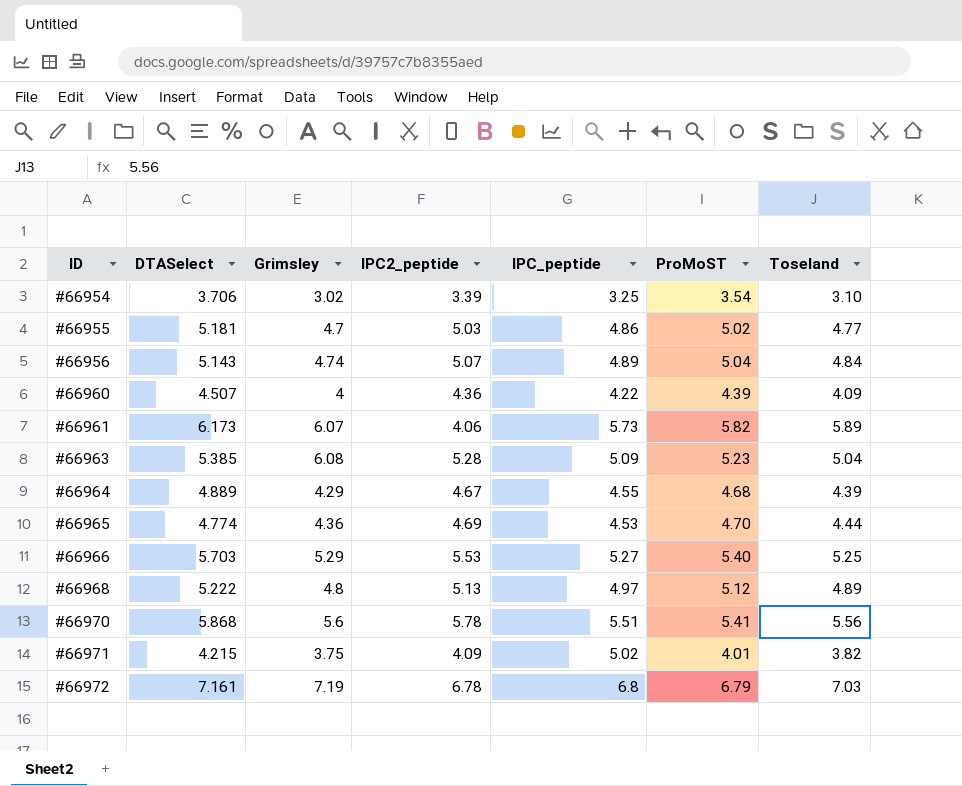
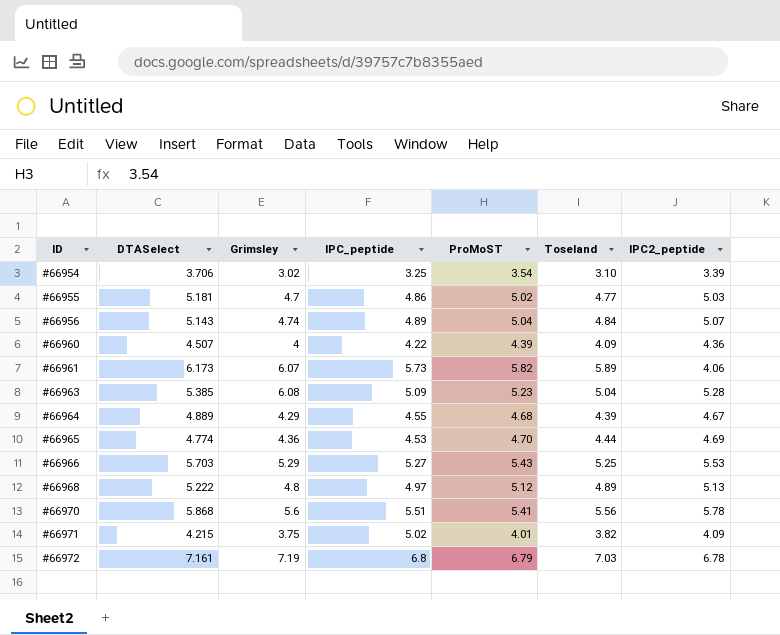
column IPC2_peptide | position: 4 -> 7
#66966 | ProMoST: 5.40 -> 5.43

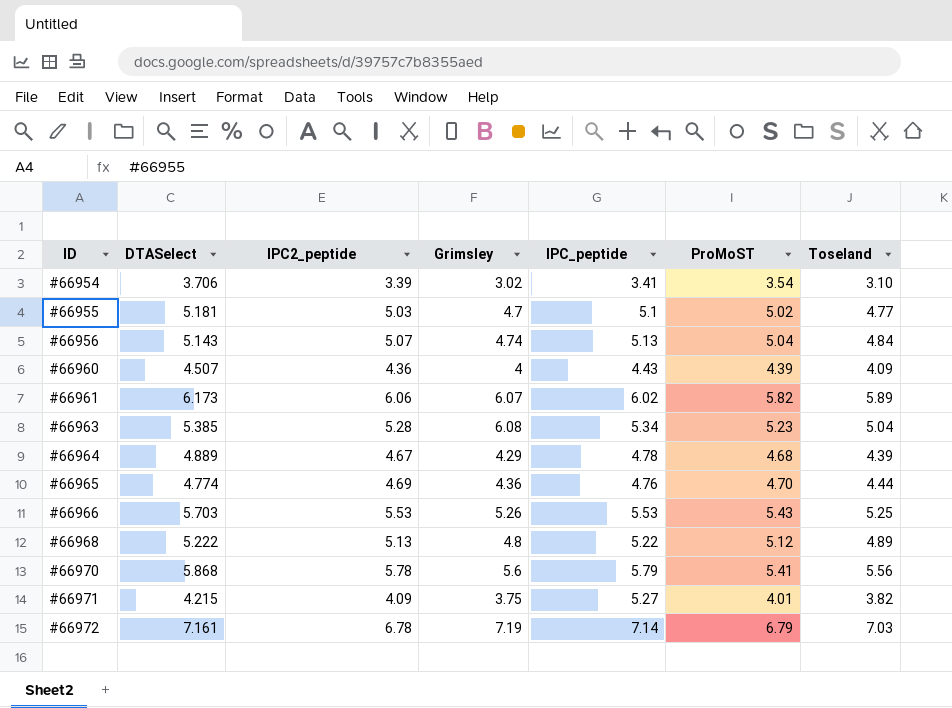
column IPC2_peptide | position: 7 -> 3
#66954 | IPC_peptide: 3.25 -> 3.41
#66955 | IPC_peptide: 4.86 -> 5.1
#66956 | IPC_peptide: 4.89 -> 5.13
#66960 | IPC_peptide: 4.22 -> 4.43
#66961 | IPC2_peptide: 4.06 -> 6.06
#66961 | IPC_peptide: 5.73 -> 6.02
#66963 | IPC_peptide: 5.09 -> 5.34
#66964 | IPC_peptide: 4.55 -> 4.78
#66965 | IPC_peptide: 4.53 -> 4.76
#66966 | Grimsley: 5.29 -> 5.26
#66966 | IPC_peptide: 5.27 -> 5.53
#66968 | IPC_peptide: 4.97 -> 5.22
#66970 | IPC_peptide: 5.51 -> 5.79
#66971 | IPC_peptide: 5.02 -> 5.27
#66972 | IPC_peptide: 6.8 -> 7.14

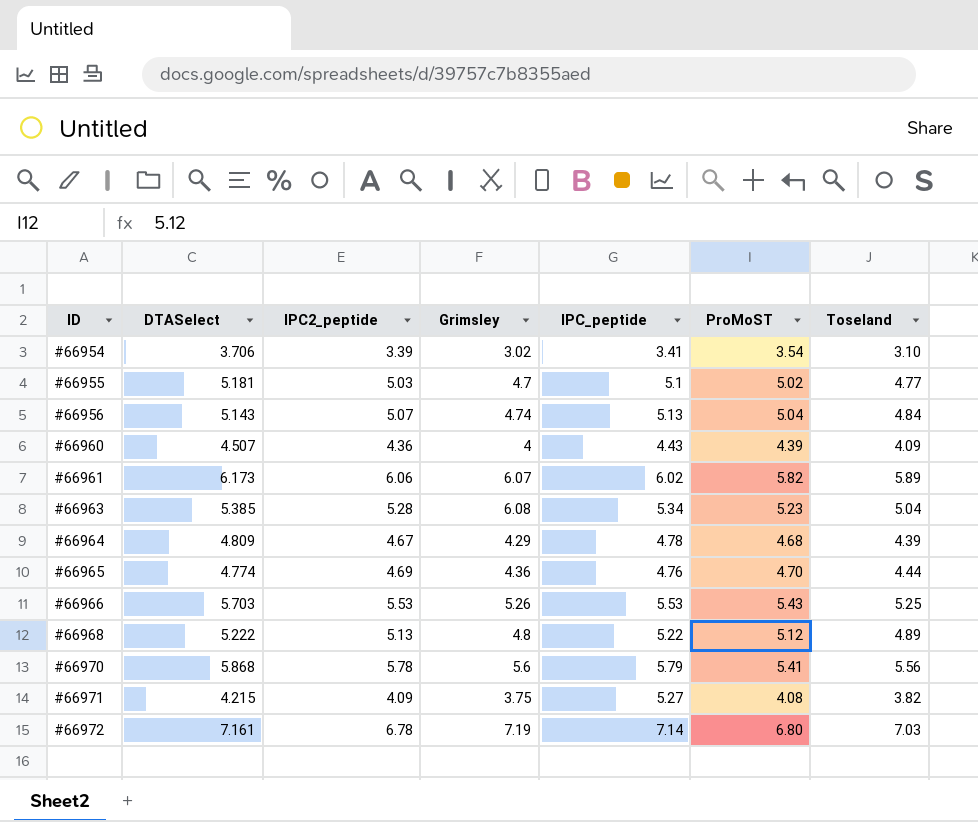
#66964 | DTASelect: 4.889 -> 4.809
#66971 | ProMoST: 4.01 -> 4.08
#66972 | ProMoST: 6.79 -> 6.80

